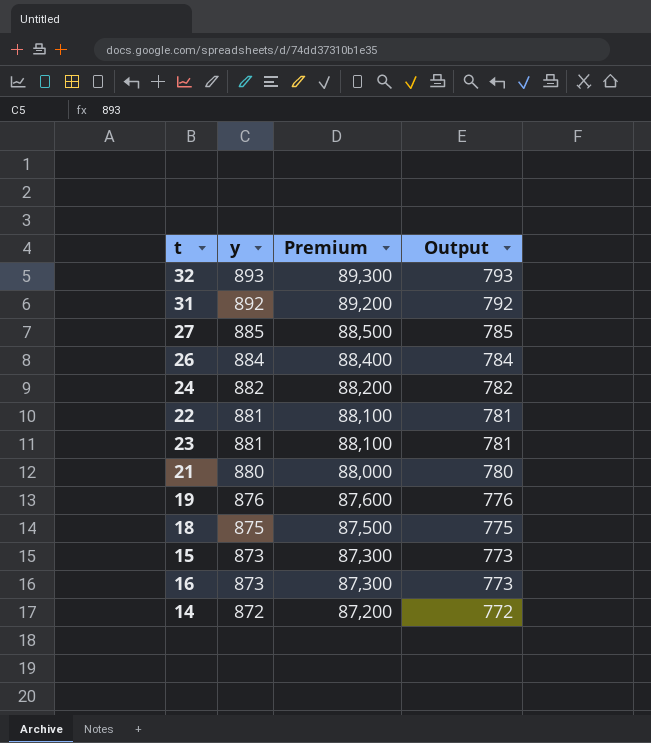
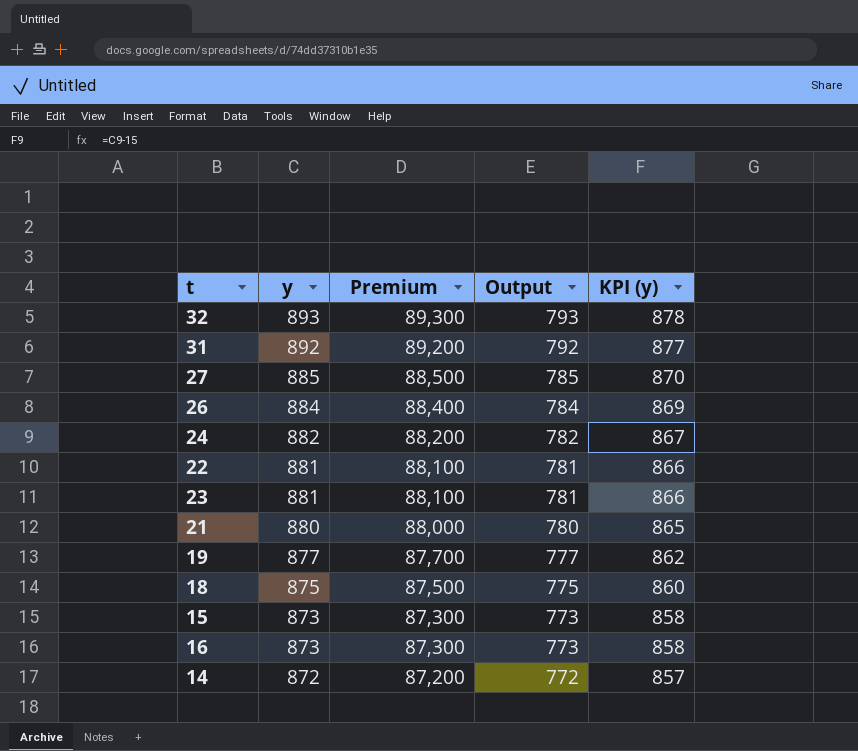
column KPI (y) | formula: none -> [y] - 15
19 | y: 876 -> 877
19 | Premium: 87,600 -> 87,700
19 | Output: 776 -> 777

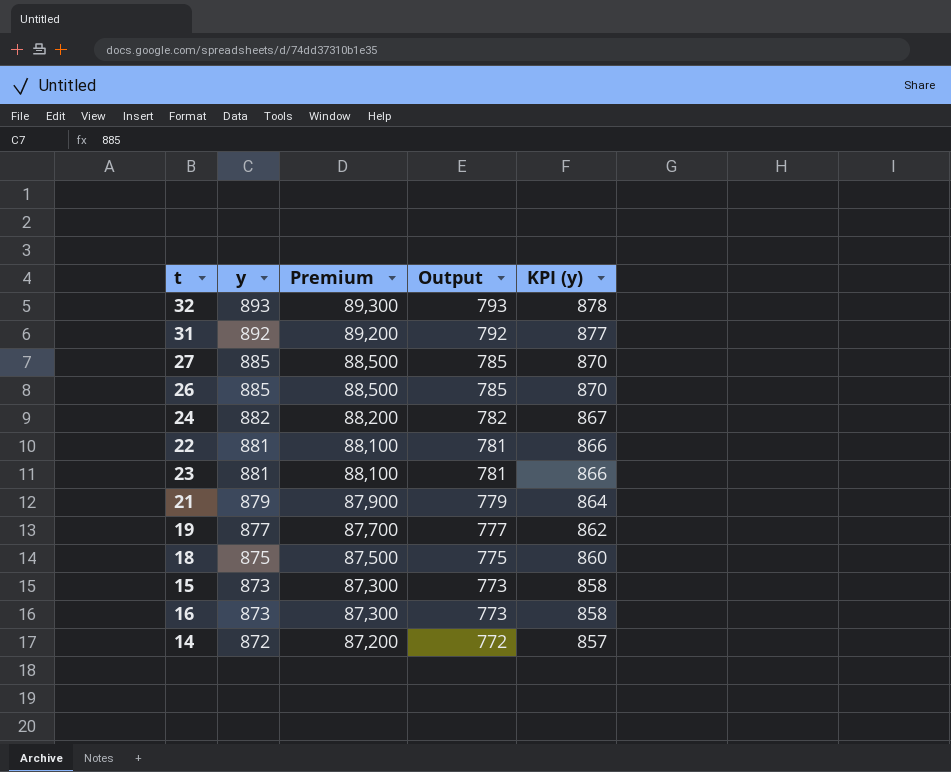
26 | y: 884 -> 885
26 | Premium: 88,400 -> 88,500
26 | Output: 784 -> 785
26 | KPI (y): 869 -> 870
21 | y: 880 -> 879
21 | Premium: 88,000 -> 87,900
21 | Output: 780 -> 779
21 | KPI (y): 865 -> 864

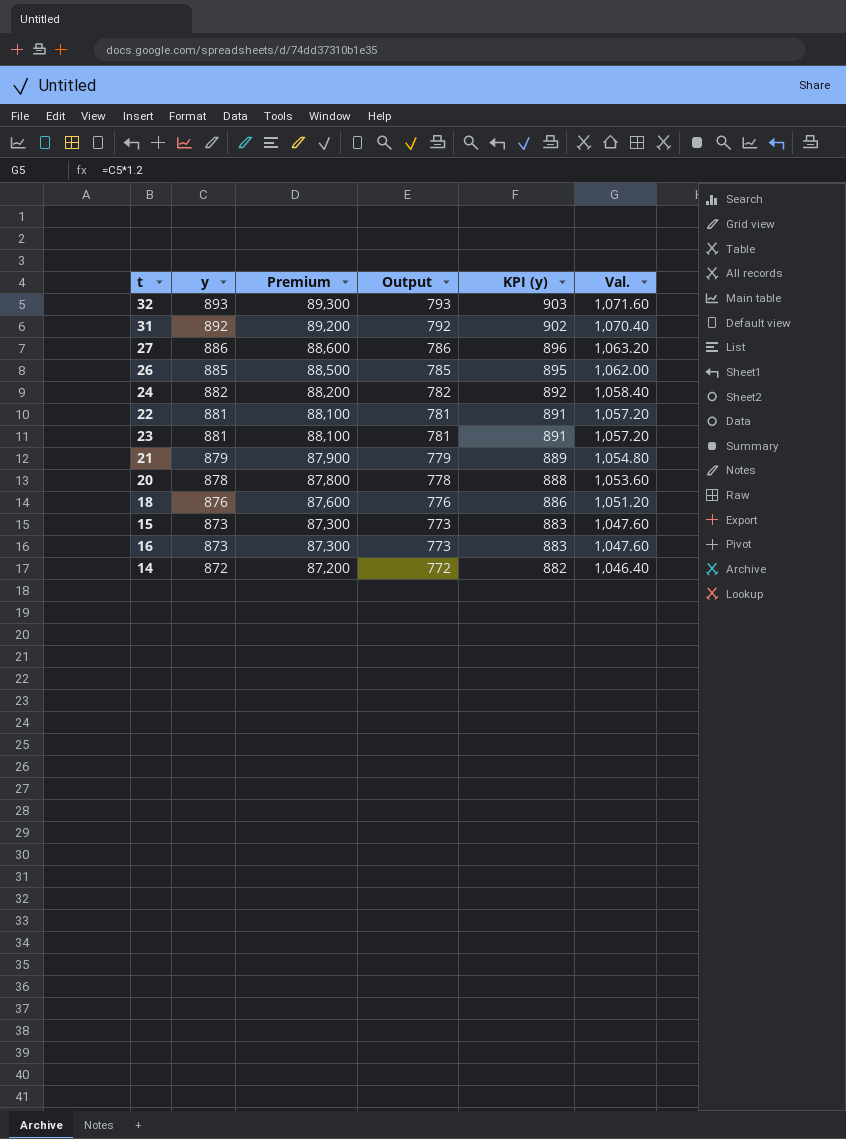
column KPI (y) | formula: [y] - 15 -> [y] + 10
column Val. | formula: none -> [y] * 1.2
row 19: 877 | 87,700 | 777 | 862 -> none
27 | y: 885 -> 886
27 | Premium: 88,500 -> 88,600
27 | Output: 785 -> 786
row 20: none -> 878 | 87,800 | 778 | 888 | 1,053.60
18 | y: 875 -> 876
18 | Premium: 87,500 -> 87,600
18 | Output: 775 -> 776

